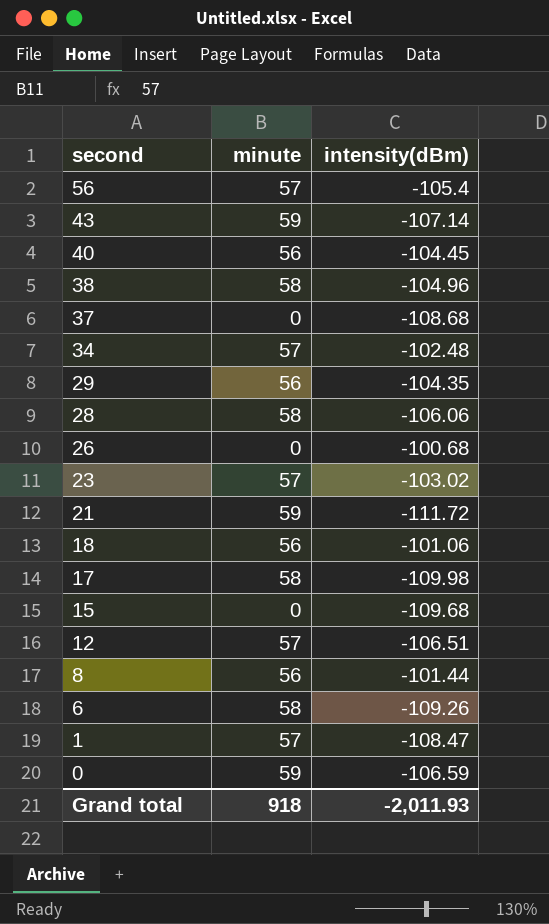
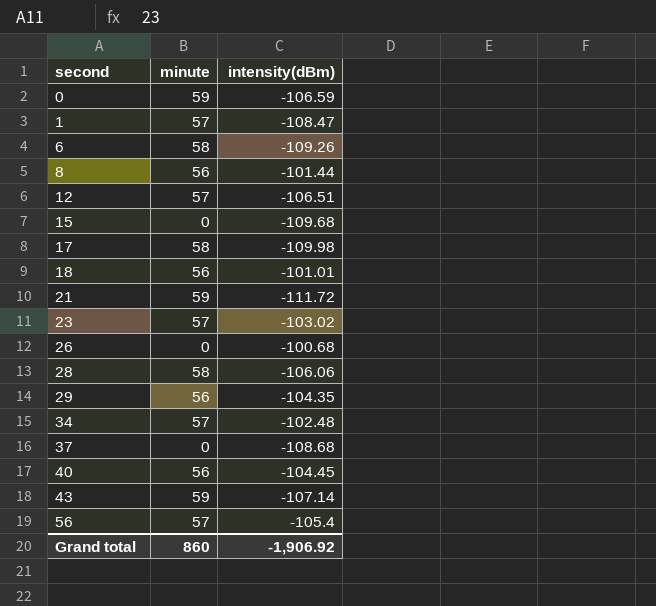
row order: second descending -> second ascending
row 38: 58 | -104.96 -> none
18 | intensity(dBm): -101.06 -> -101.01
Grand total | minute: 918 -> 860
Grand total | intensity(dBm): -2,011.93 -> -1,906.92

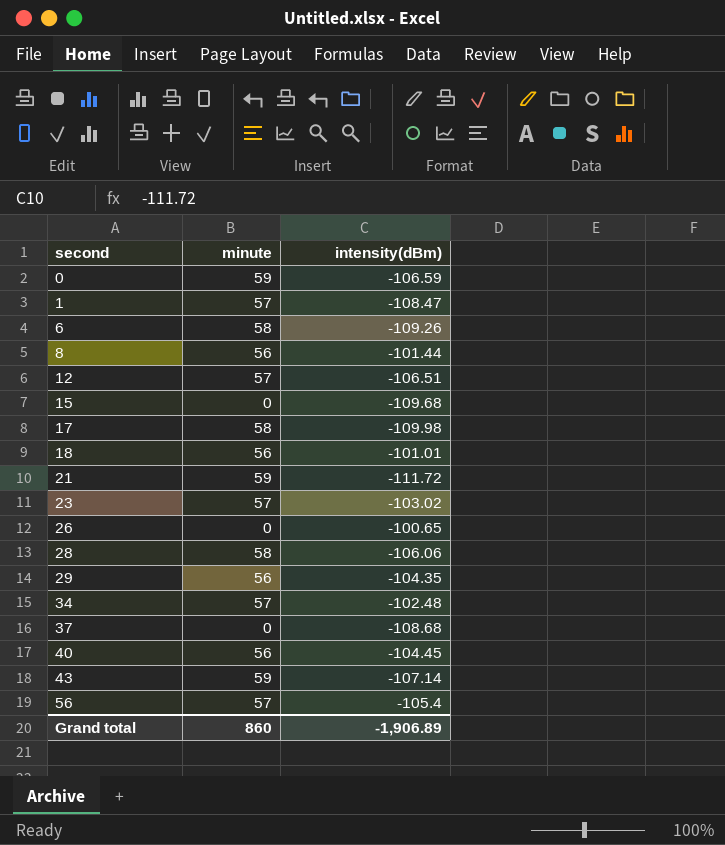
26 | intensity(dBm): -100.68 -> -100.65
Grand total | intensity(dBm): -1,906.92 -> -1,906.89

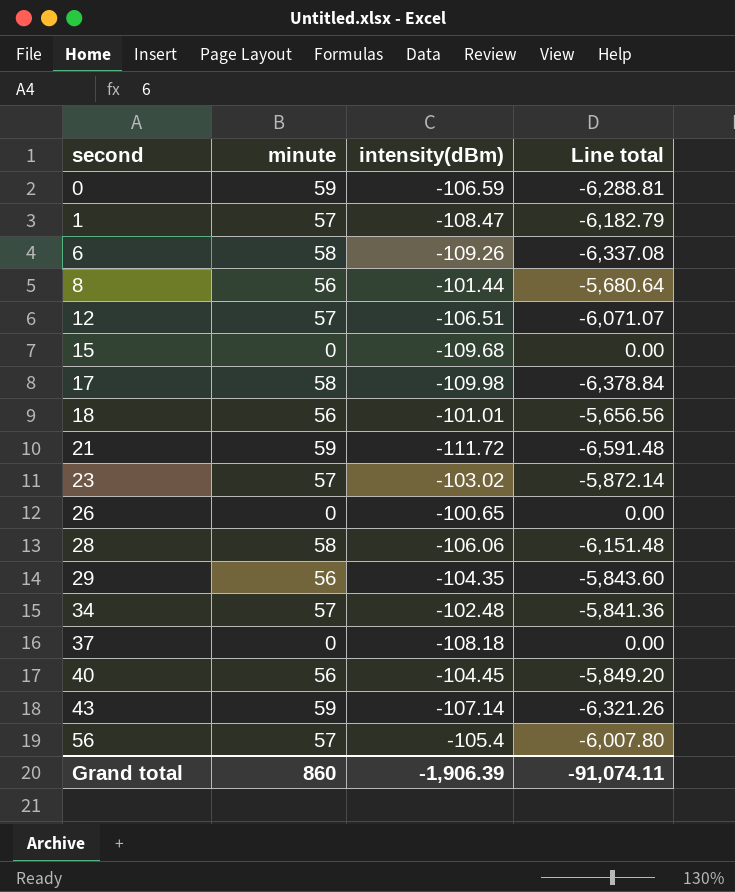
column Line total | formula: none -> [minute] * [intensity(dBm)]
37 | intensity(dBm): -108.68 -> -108.18
Grand total | intensity(dBm): -1,906.89 -> -1,906.39

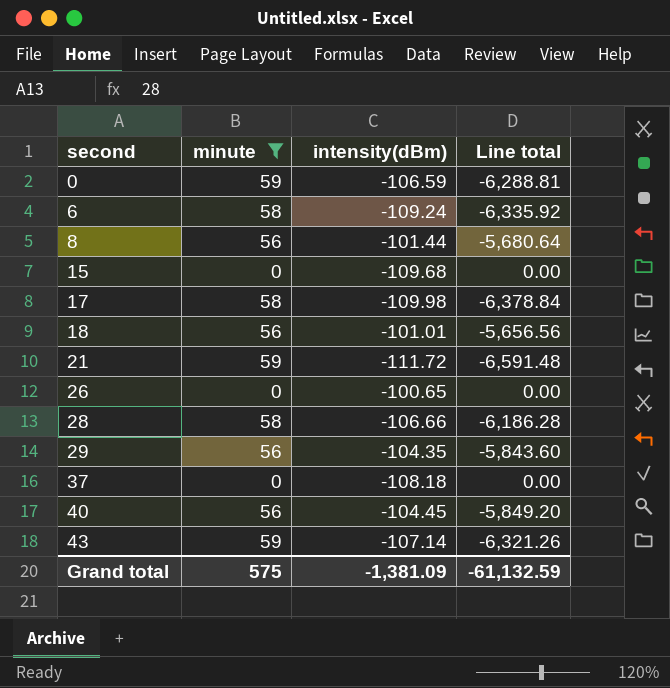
filter: none -> minute != 57
6 | intensity(dBm): -109.26 -> -109.24
6 | Line total: -6,337.08 -> -6,335.92
28 | intensity(dBm): -106.06 -> -106.66
28 | Line total: -6,151.48 -> -6,186.28
Grand total | minute: 860 -> 575
Grand total | intensity(dBm): -1,906.39 -> -1,381.09
Grand total | Line total: -91,074.11 -> -61,132.59

